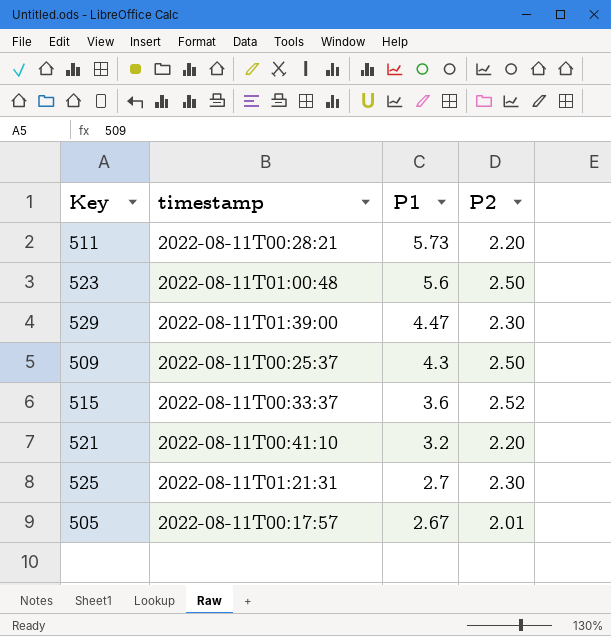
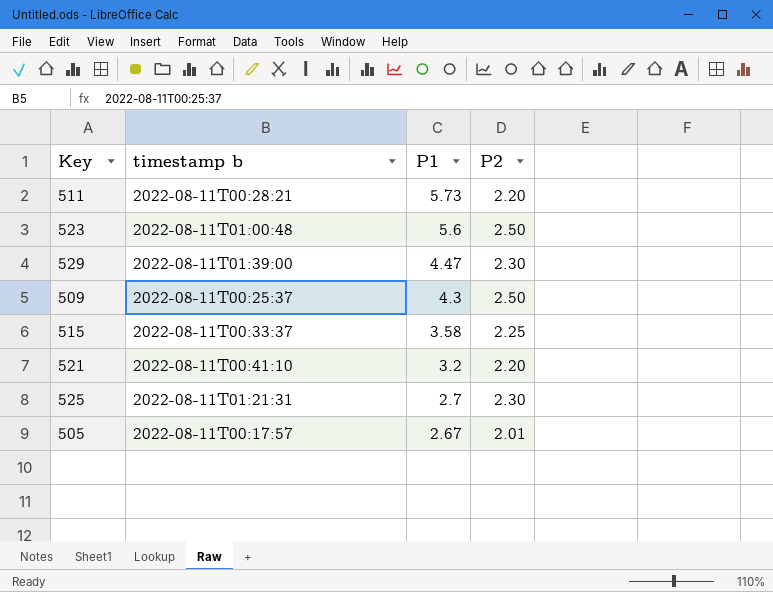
column name: timestamp -> timestamp b
515 | P1: 3.6 -> 3.58
515 | P2: 2.52 -> 2.25

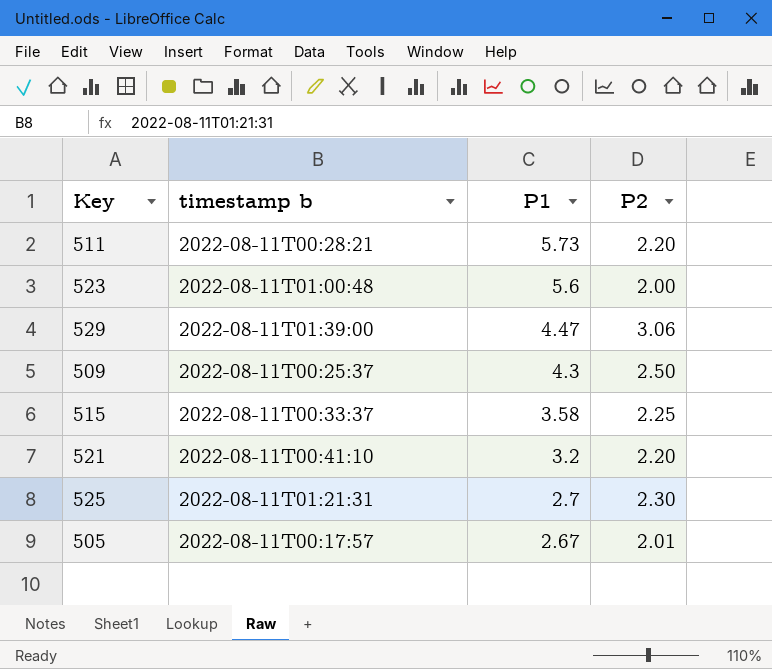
523 | P2: 2.50 -> 2.00
529 | P2: 2.30 -> 3.06

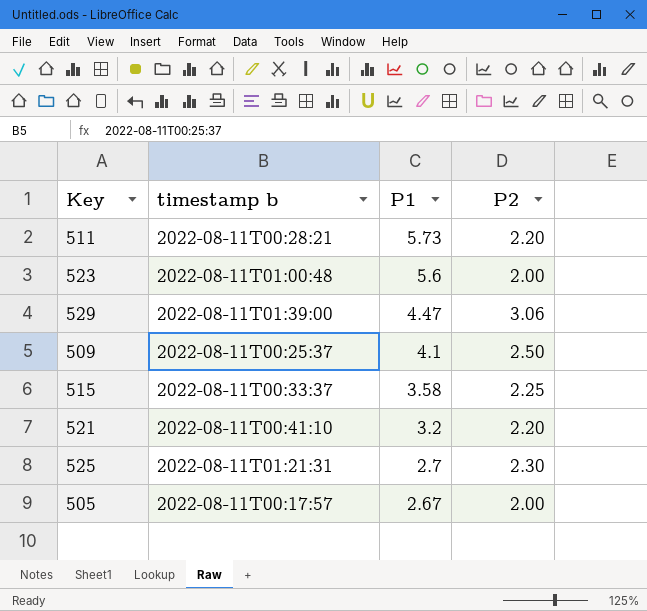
509 | P1: 4.3 -> 4.1
505 | P2: 2.01 -> 2.00

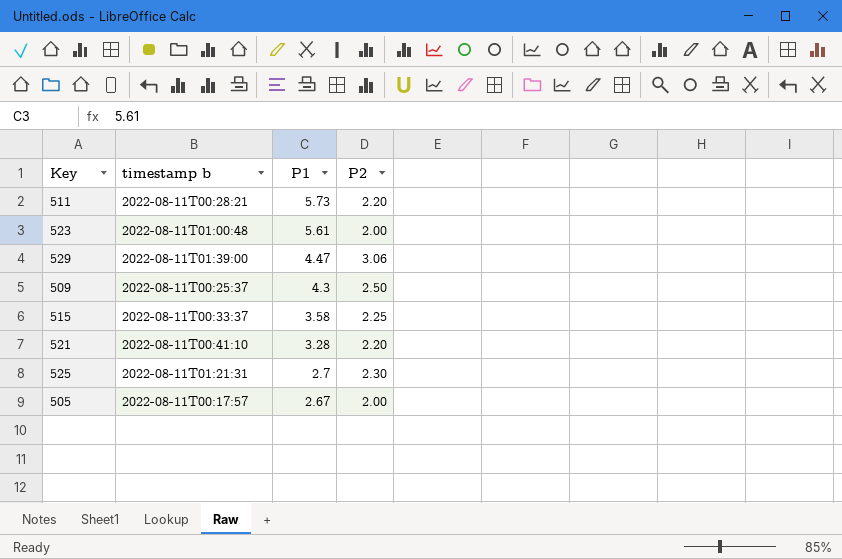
523 | P1: 5.6 -> 5.61
509 | P1: 4.1 -> 4.3
521 | P1: 3.2 -> 3.28

